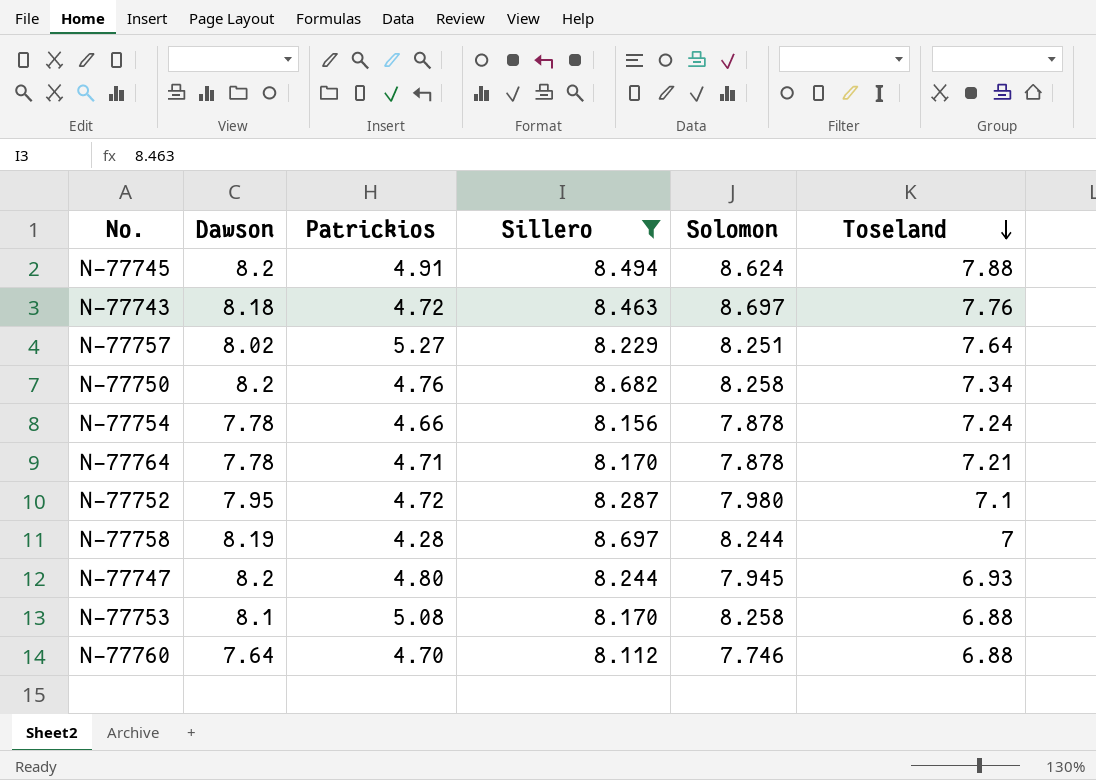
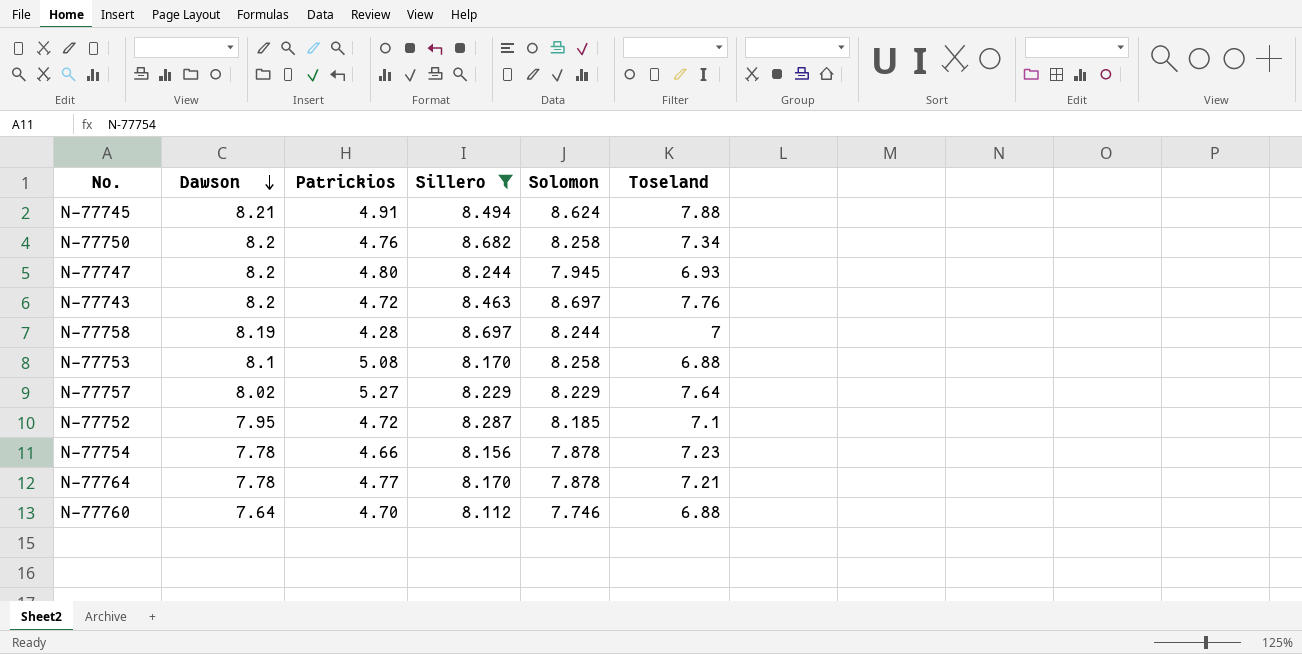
row order: Toseland descending -> Dawson descending
N-77745 | Dawson: 8.2 -> 8.21
N-77743 | Dawson: 8.18 -> 8.2
N-77757 | Solomon: 8.251 -> 8.229
N-77752 | Solomon: 7.980 -> 8.185
N-77754 | Toseland: 7.24 -> 7.23
N-77764 | Patrickios: 4.71 -> 4.77

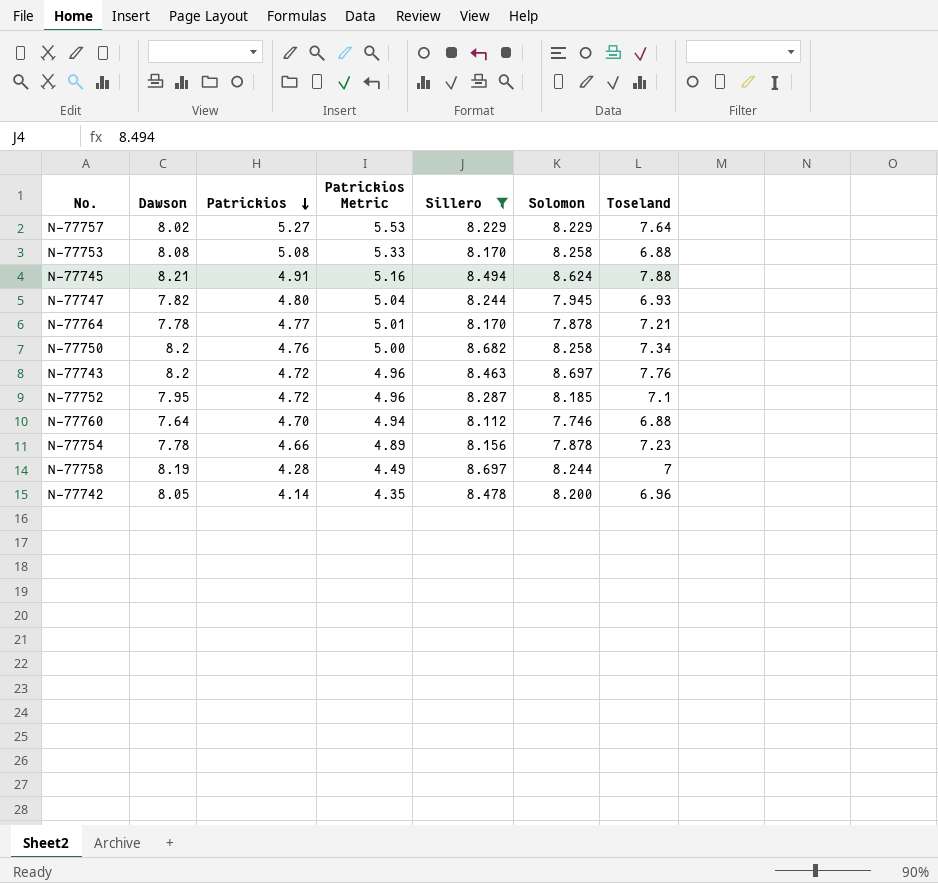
row order: Dawson descending -> Patrickios descending
column Patrickios Metric | formula: none -> [Patrickios] * 1.05
N-77753 | Dawson: 8.1 -> 8.08
N-77747 | Dawson: 8.2 -> 7.82
row N-77742: none -> 8.05 | 4.14 | 4.35 | 8.478 | 8.200 | 6.96

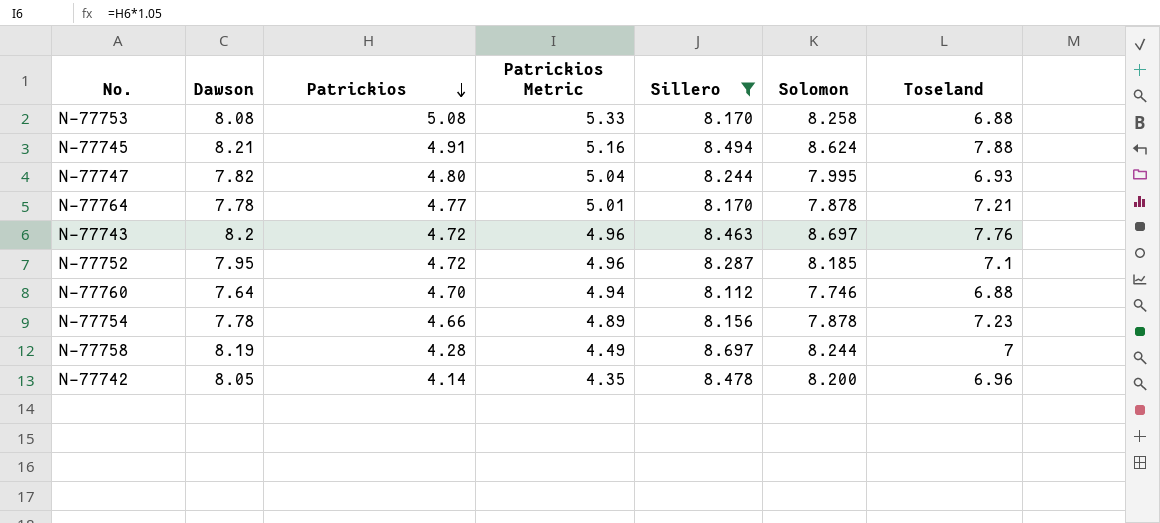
row N-77757: 8.02 | 5.27 | 5.53 | 8.229 | 8.229 | 7.64 -> none
row N-77750: 8.2 | 4.76 | 5.00 | 8.682 | 8.258 | 7.34 -> none
N-77747 | Solomon: 7.945 -> 7.995

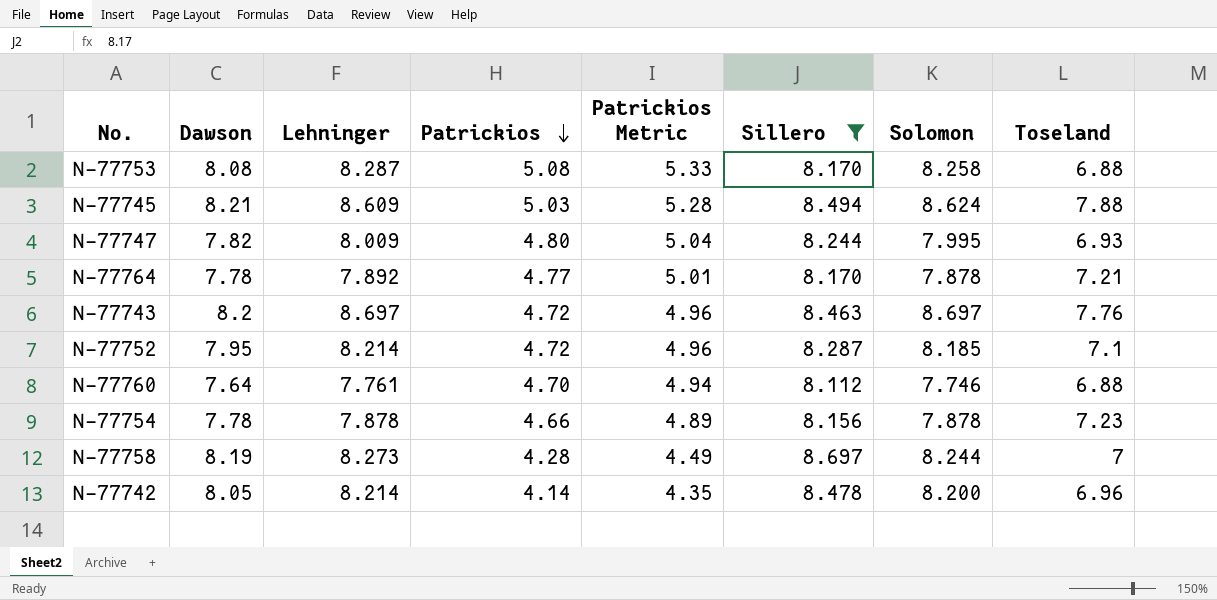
column Lehninger | position: none -> 3
N-77745 | Patrickios: 4.91 -> 5.03
N-77745 | Patrickios Metric: 5.16 -> 5.28

